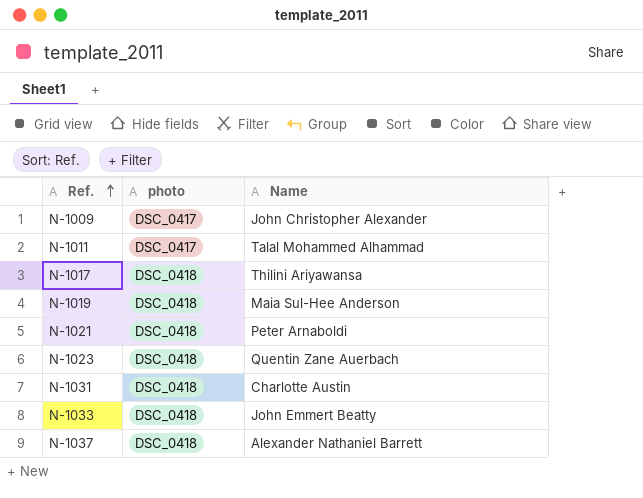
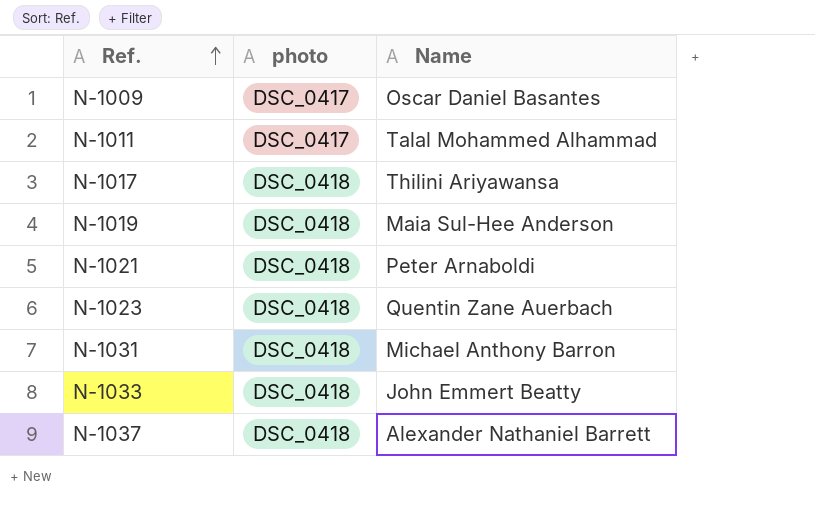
N-1009 | Name: John Christopher Alexander -> Oscar Daniel Basantes
N-1031 | Name: Charlotte Austin -> Michael Anthony Barron

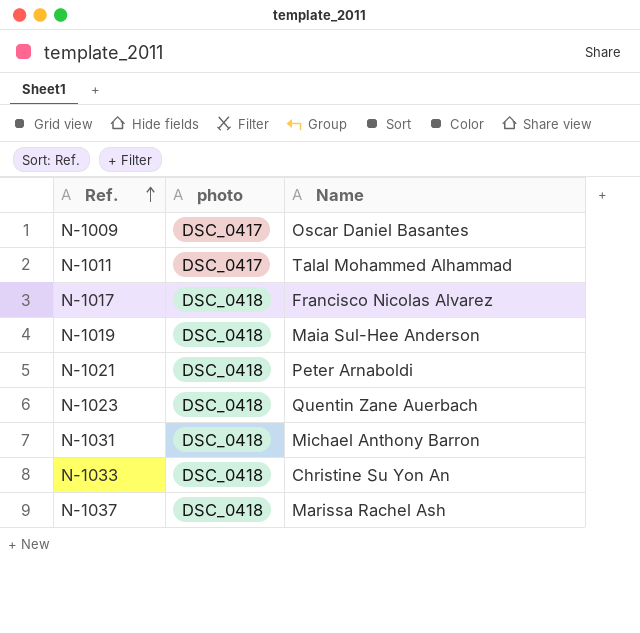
N-1017 | Name: Thilini Ariyawansa -> Francisco Nicolas Alvarez
N-1033 | Name: John Emmert Beatty -> Christine Su Yon An
N-1037 | Name: Alexander Nathaniel Barrett -> Marissa Rachel Ash

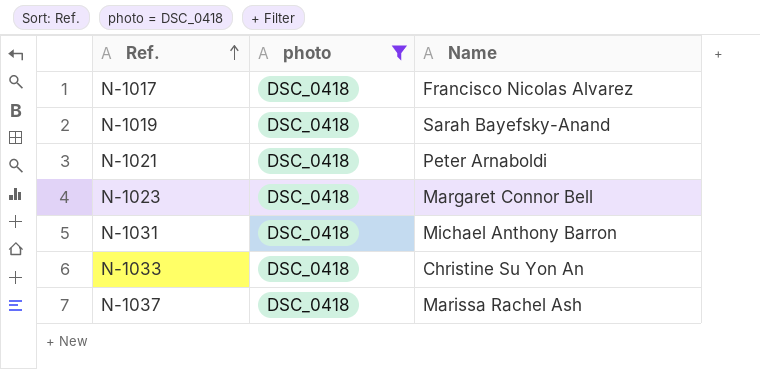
filter: none -> photo = DSC_0418
N-1019 | Name: Maia Sul-Hee Anderson -> Sarah Bayefsky-Anand
N-1023 | Name: Quentin Zane Auerbach -> Margaret Connor Bell

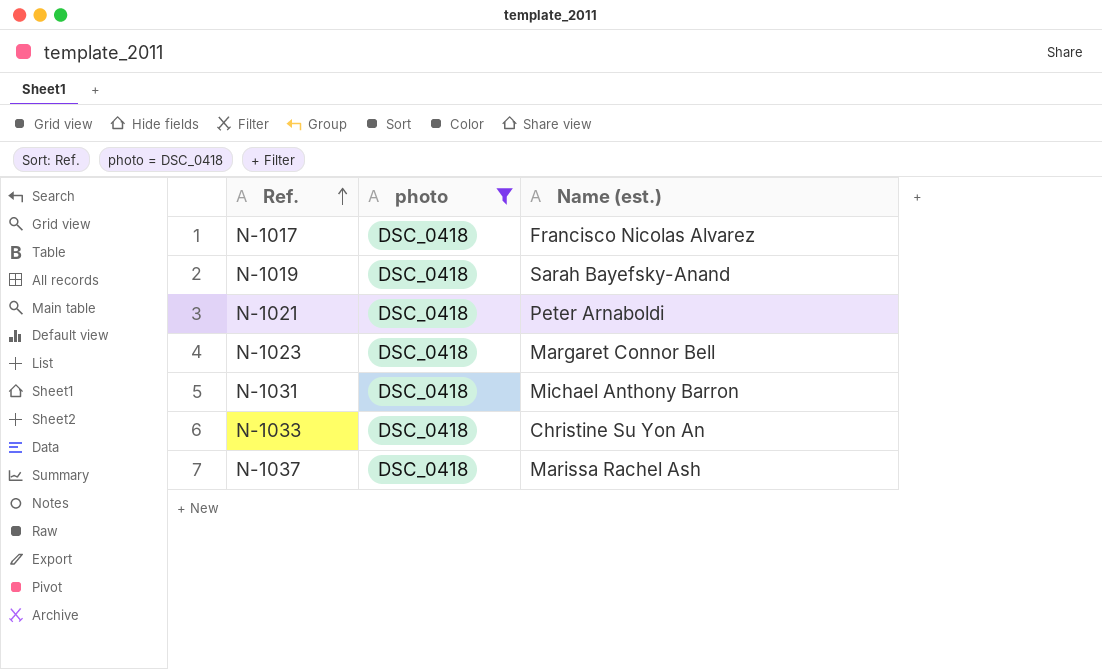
column name: Name -> Name (est.)

